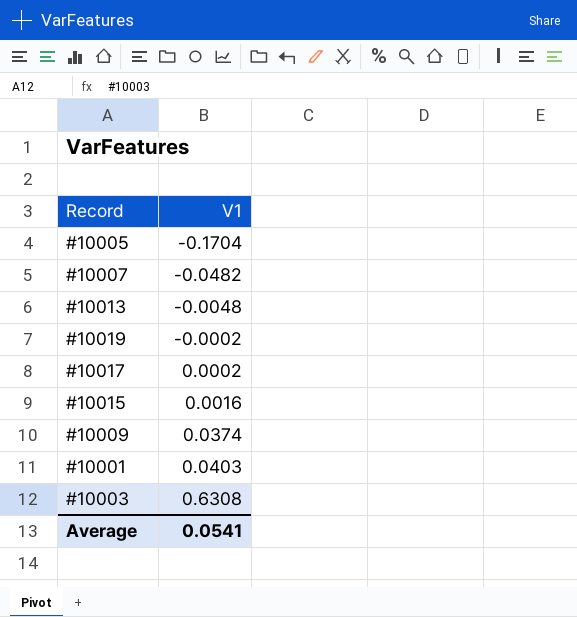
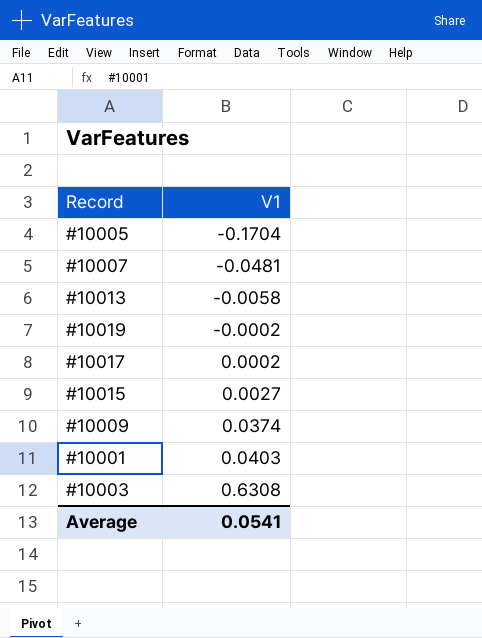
#10007 | V1: -0.0482 -> -0.0481
#10013 | V1: -0.0048 -> -0.0058
#10015 | V1: 0.0016 -> 0.0027

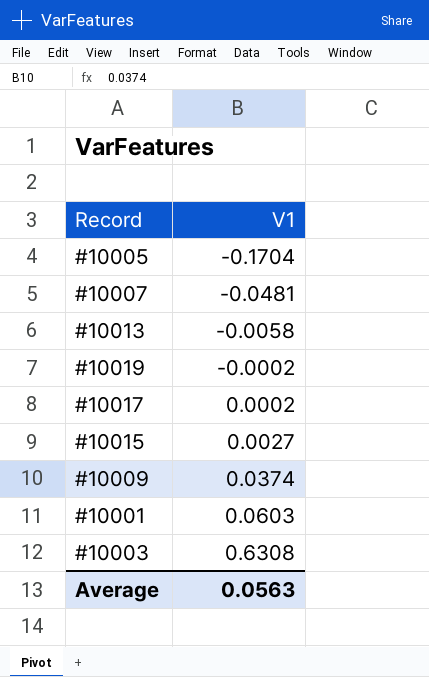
#10001 | V1: 0.0403 -> 0.0603
Average | V1: 0.0541 -> 0.0563

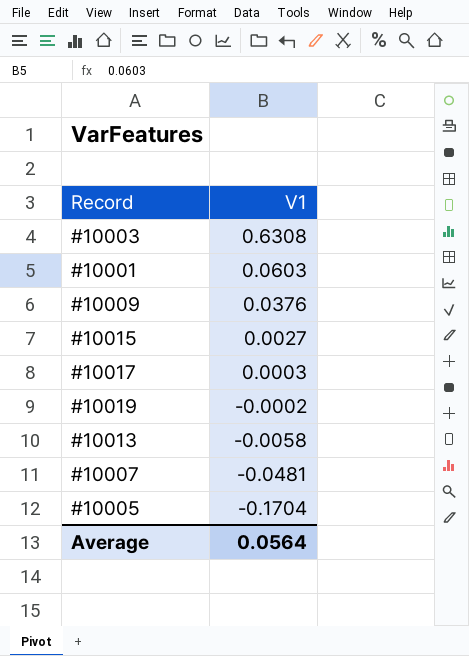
row order: V1 ascending -> V1 descending
#10009 | V1: 0.0374 -> 0.0376
#10017 | V1: 0.0002 -> 0.0003
Average | V1: 0.0563 -> 0.0564

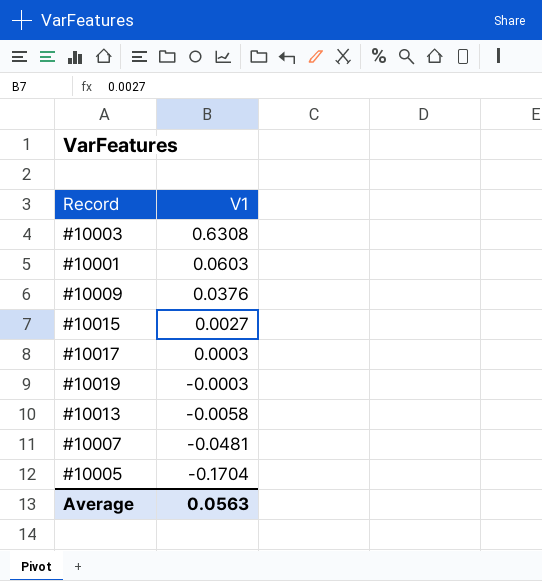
#10019 | V1: -0.0002 -> -0.0003
Average | V1: 0.0564 -> 0.0563

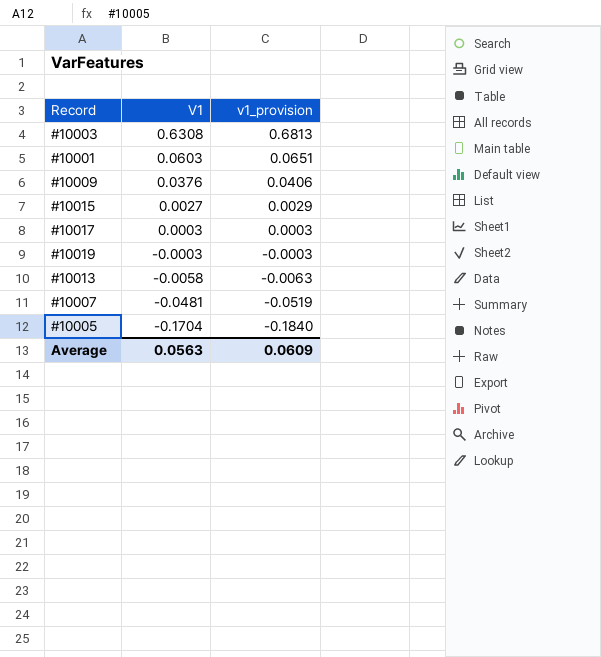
column v1_provision | formula: none -> [V1] * 1.08

